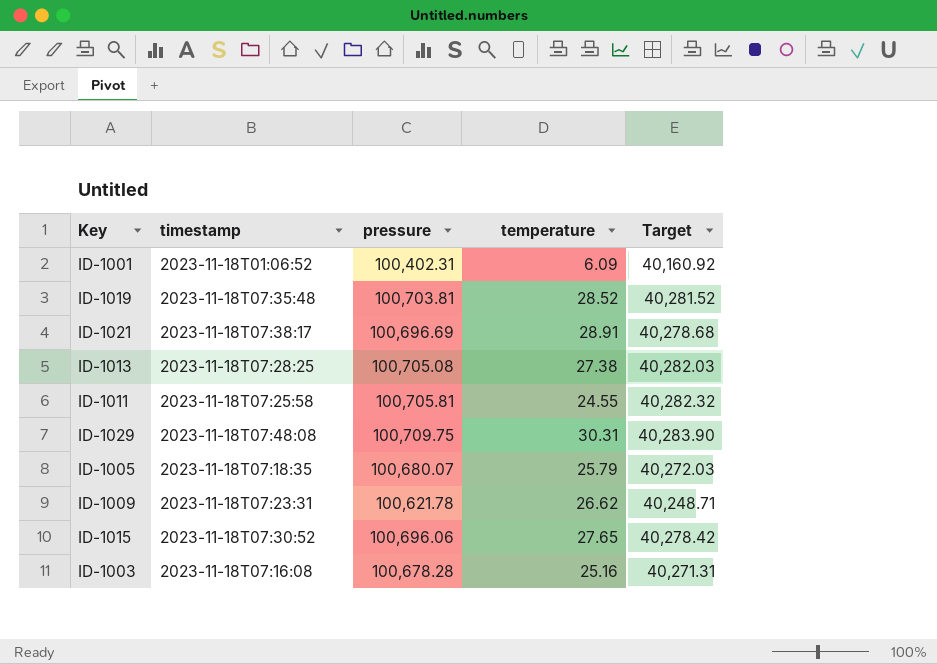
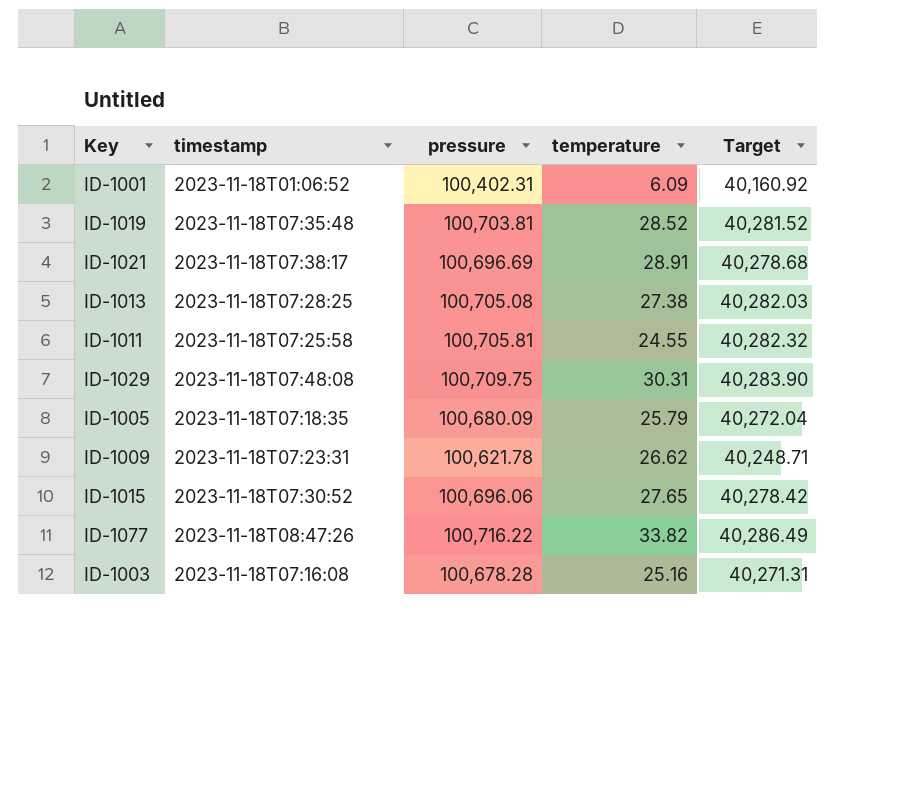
ID-1005 | pressure: 100,680.07 -> 100,680.09
ID-1005 | Target: 40,272.03 -> 40,272.04
row ID-1077: none -> 2023-11-18T08:47:26 | 100,716.22 | 33.82 | 40,286.49

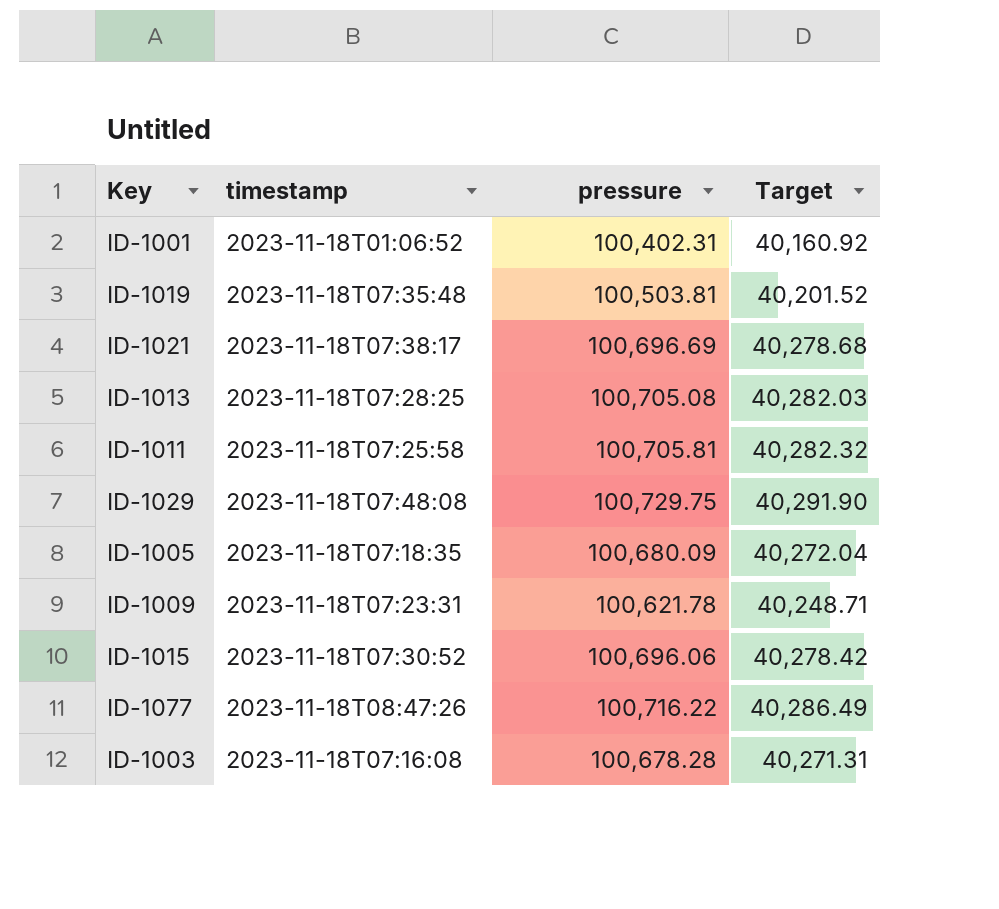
column temperature | position: 4 -> none
ID-1019 | pressure: 100,703.81 -> 100,503.81
ID-1019 | Target: 40,281.52 -> 40,201.52
ID-1029 | pressure: 100,709.75 -> 100,729.75
ID-1029 | Target: 40,283.90 -> 40,291.90

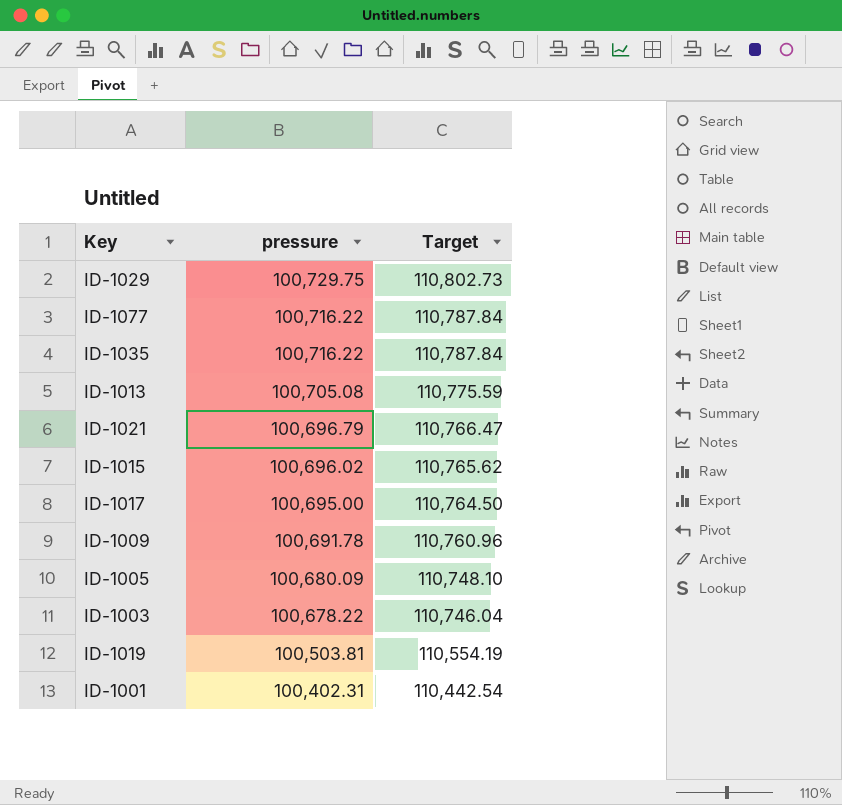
row order: none -> pressure descending
column timestamp | position: 2 -> none
column Target | formula: [pressure] * 0.4 -> [pressure] * 1.1
row ID-1011: 2023-11-18T07:25:58 | 100,705.81 | 40,282.32 -> none
row ID-1035: none -> 100,716.22 | 110,787.84
ID-1021 | pressure: 100,696.69 -> 100,696.79
ID-1015 | pressure: 100,696.06 -> 100,696.02
row ID-1017: none -> 100,695.00 | 110,764.50
ID-1009 | pressure: 100,621.78 -> 100,691.78
ID-1003 | pressure: 100,678.28 -> 100,678.22

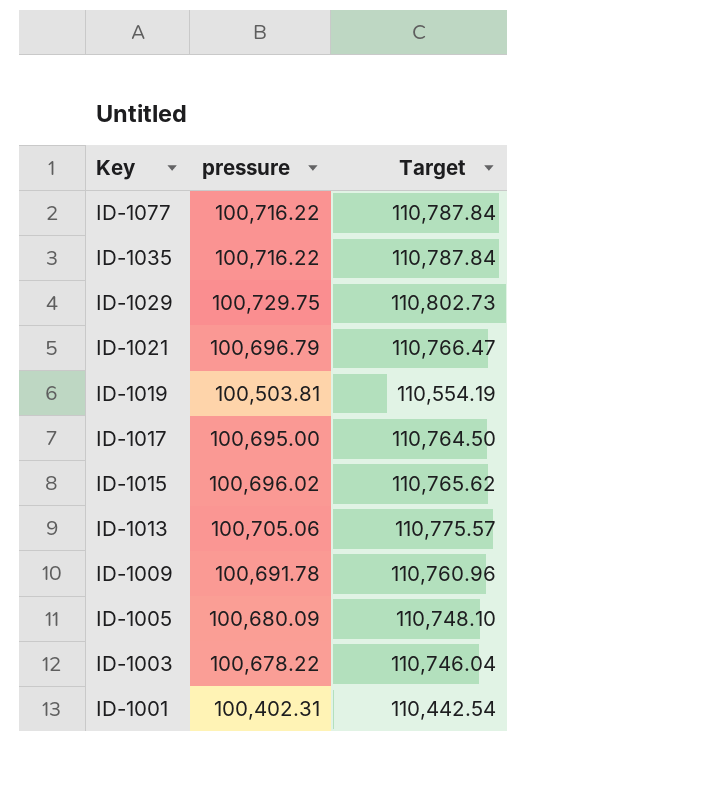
row order: pressure descending -> Key descending
ID-1013 | pressure: 100,705.08 -> 100,705.06
ID-1013 | Target: 110,775.59 -> 110,775.57

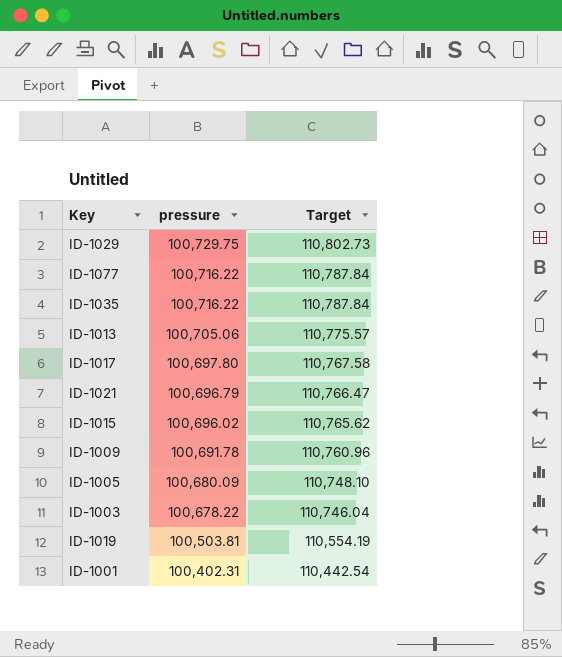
row order: Key descending -> pressure descending
ID-1017 | pressure: 100,695.00 -> 100,697.80
ID-1017 | Target: 110,764.50 -> 110,767.58

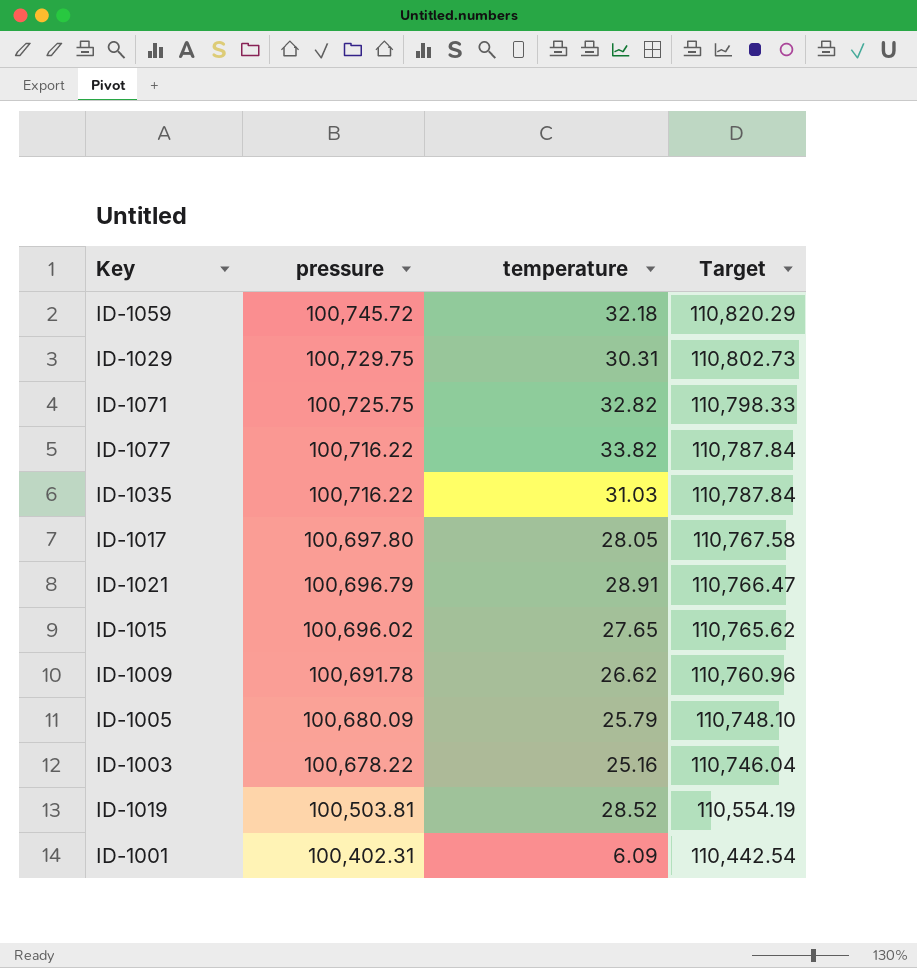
column temperature | position: none -> 3
row ID-1013: 100,705.06 | 110,775.57 -> none
row ID-1059: none -> 100,745.72 | 32.18 | 110,820.29
row ID-1071: none -> 100,725.75 | 32.82 | 110,798.33

